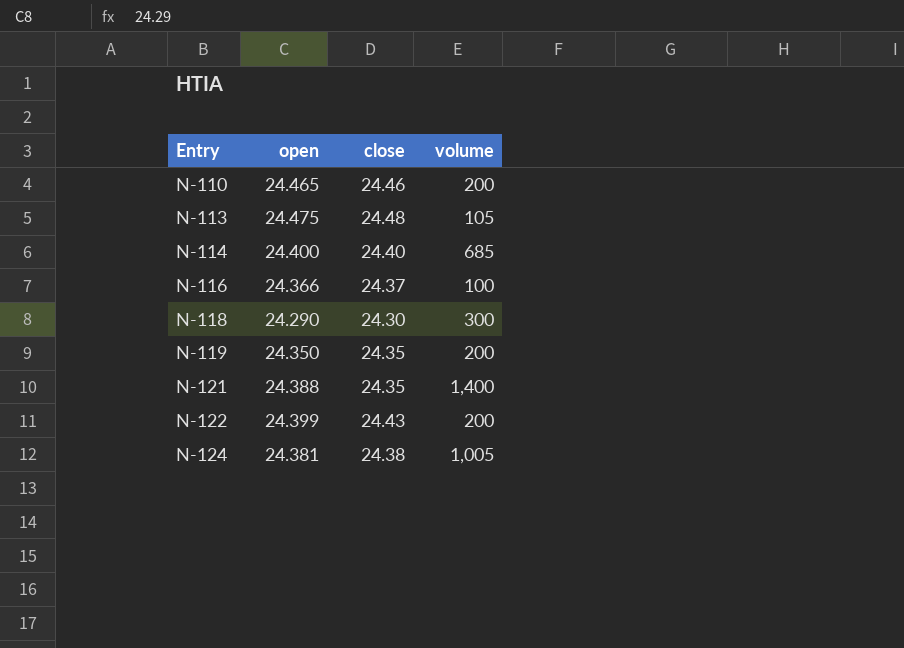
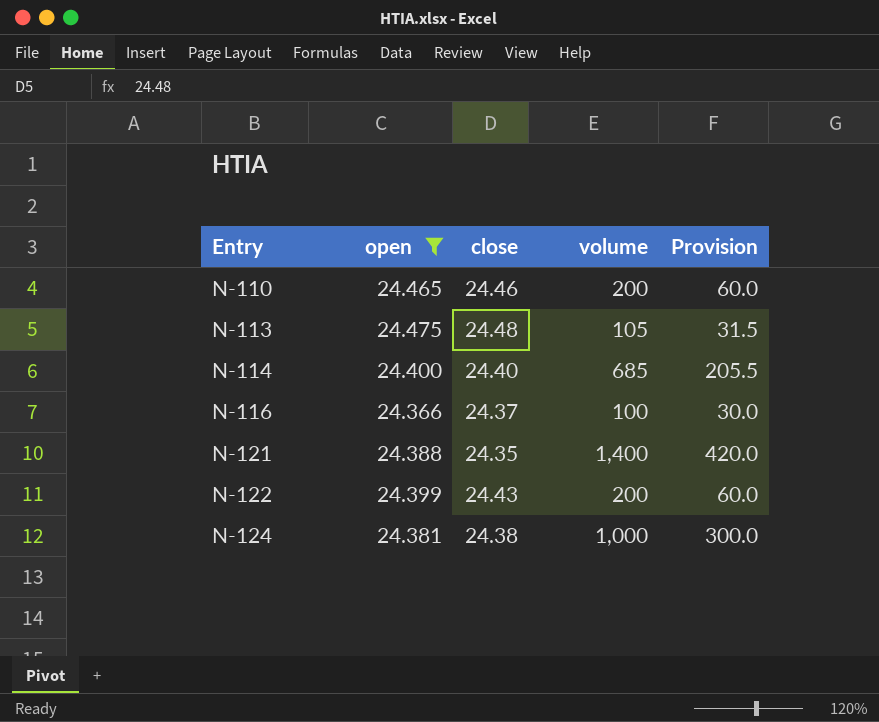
filter: none -> open >= 24.366
column Provision | formula: none -> [volume] * 0.3
N-124 | volume: 1,005 -> 1,000

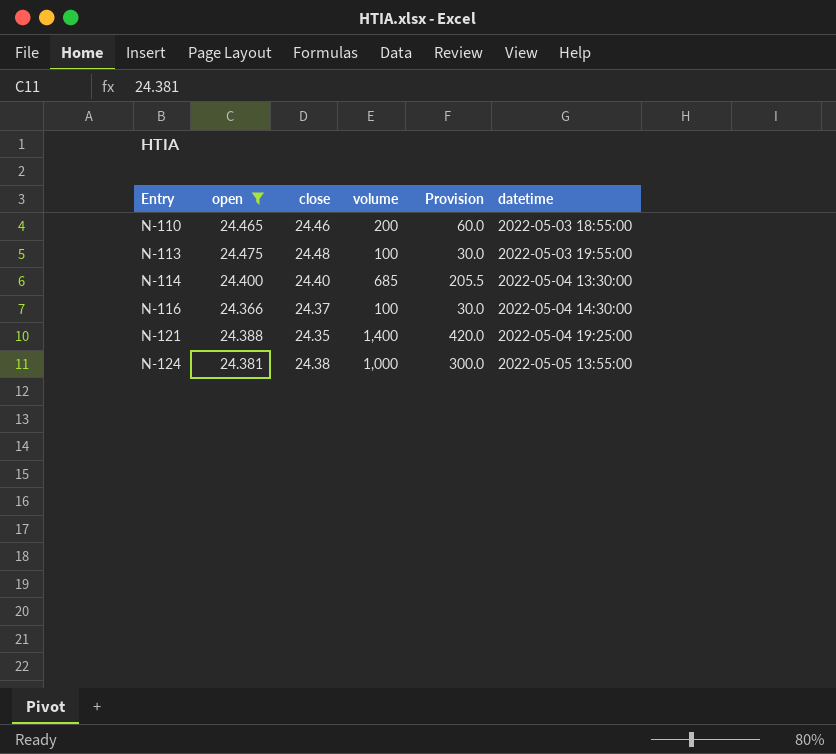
column datetime | position: none -> 6
row N-122: 24.399 | 24.43 | 200 | 60.0 -> none
N-113 | volume: 105 -> 100
N-113 | Provision: 31.5 -> 30.0

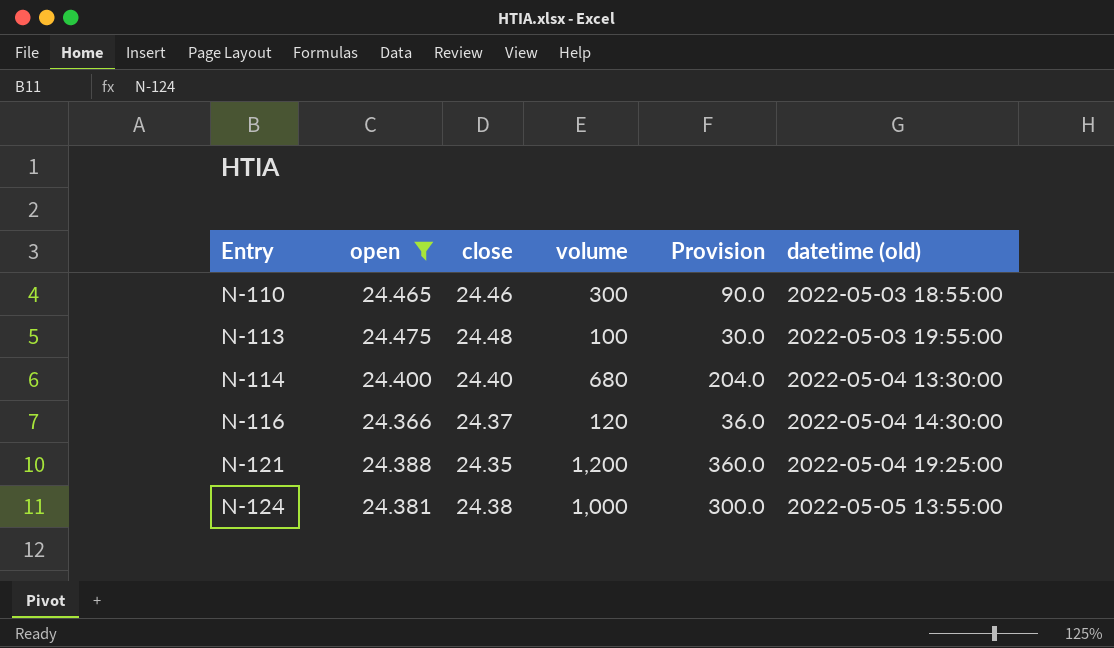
column name: datetime -> datetime (old)
N-110 | volume: 200 -> 300
N-110 | Provision: 60.0 -> 90.0
N-114 | volume: 685 -> 680
N-114 | Provision: 205.5 -> 204.0
N-116 | volume: 100 -> 120
N-116 | Provision: 30.0 -> 36.0
N-121 | volume: 1,400 -> 1,200
N-121 | Provision: 420.0 -> 360.0

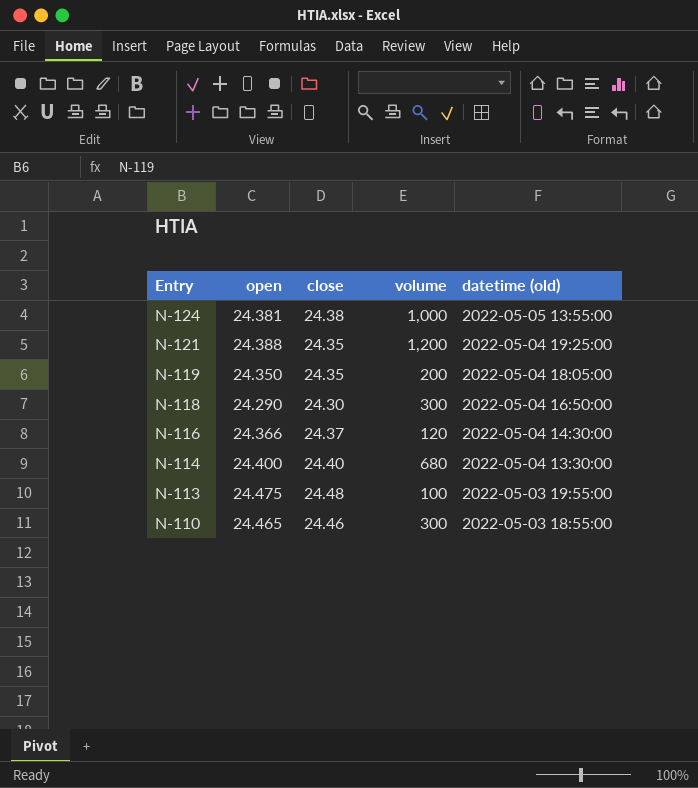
filter: open >= 24.366 -> none
row order: Entry ascending -> Entry descending
column Provision | formula: [volume] * 0.3 -> none

